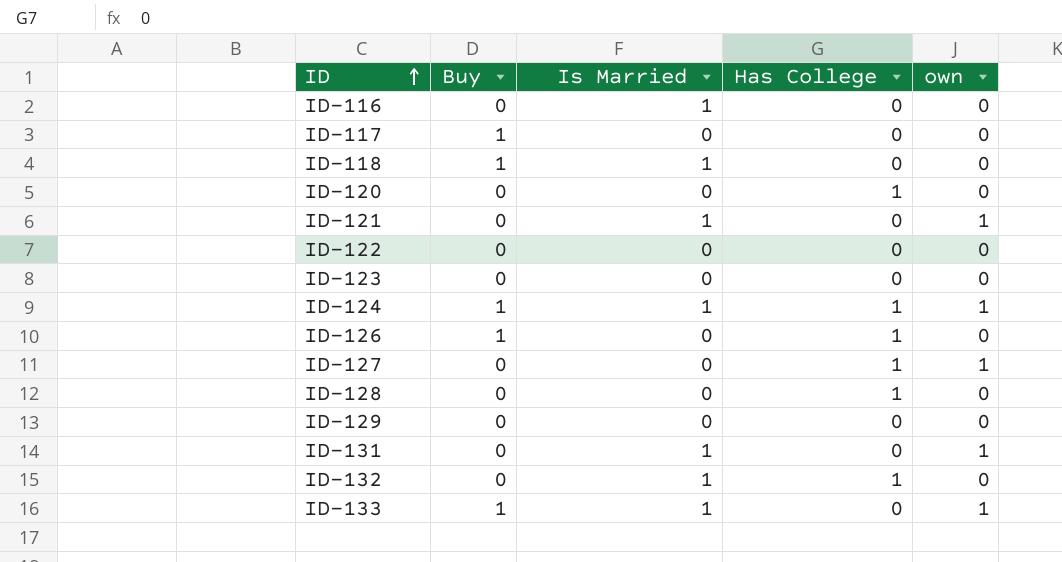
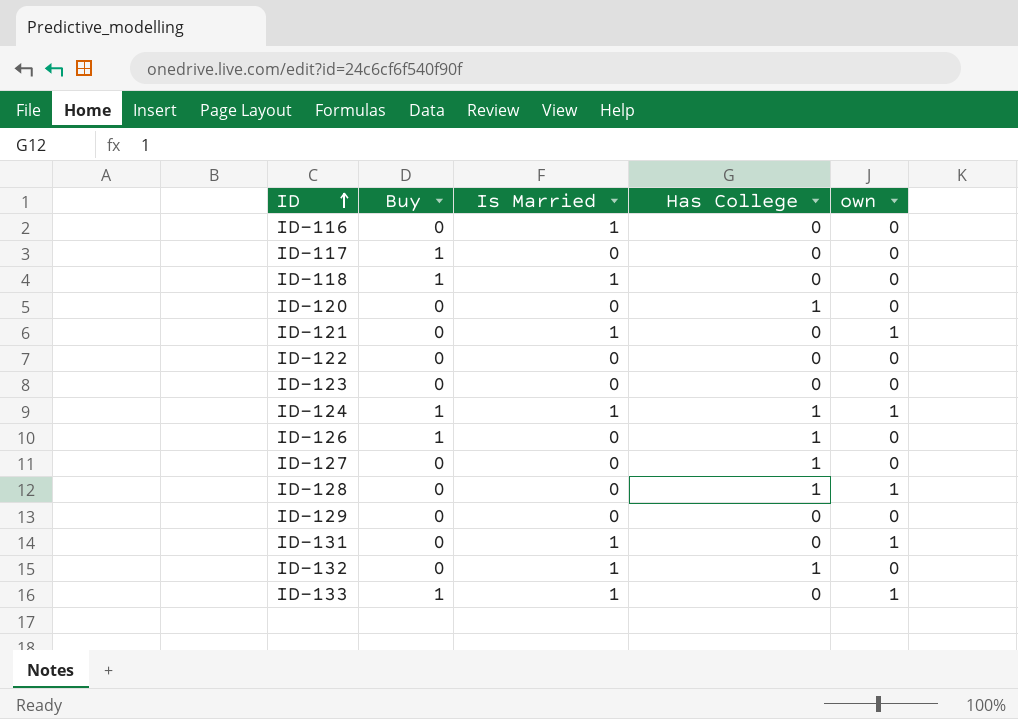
ID-127 | own: 1 -> 0
ID-128 | own: 0 -> 1

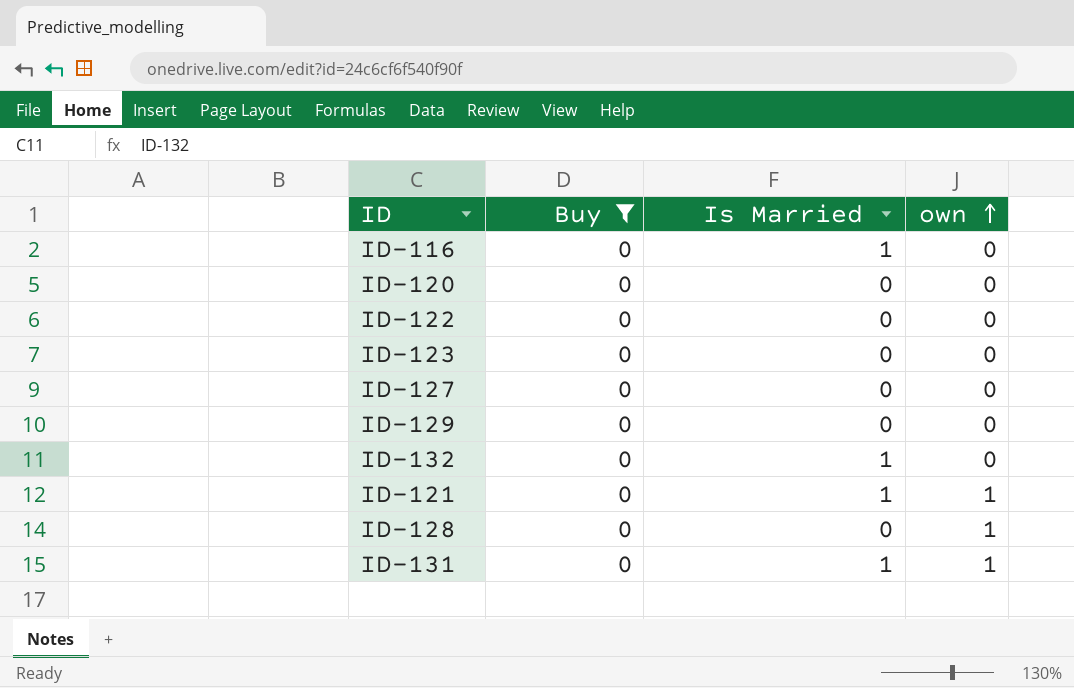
filter: none -> Buy = 0
row order: ID ascending -> own ascending
column Has College | position: 4 -> none

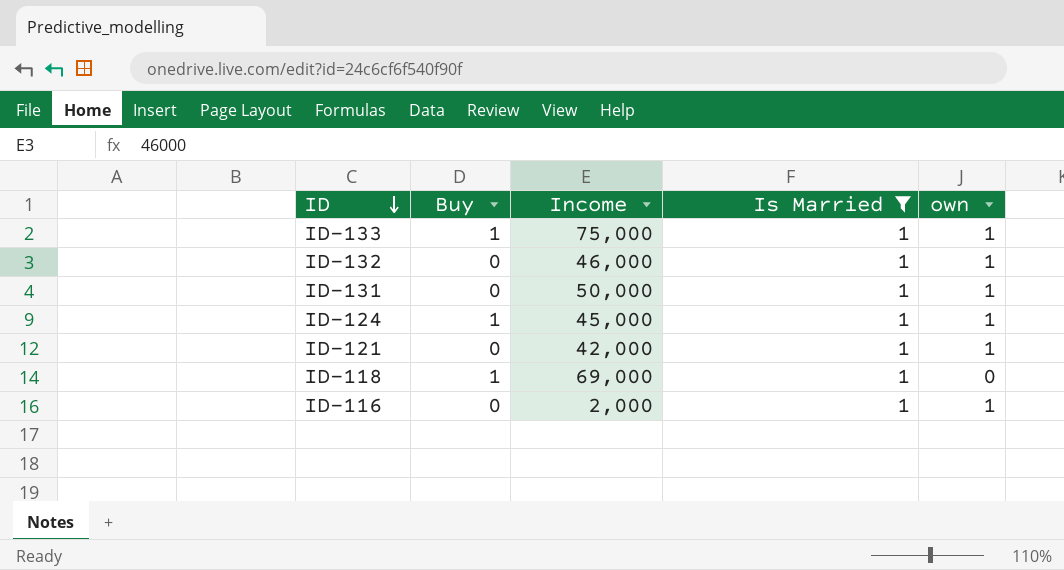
filter: Buy = 0 -> Is Married = 1
row order: own ascending -> ID descending
column Income | position: none -> 3
ID-132 | own: 0 -> 1
ID-116 | own: 0 -> 1

